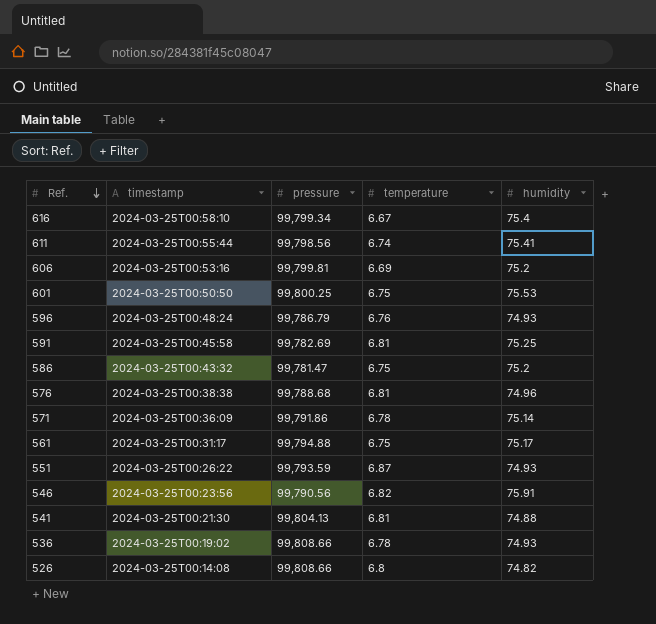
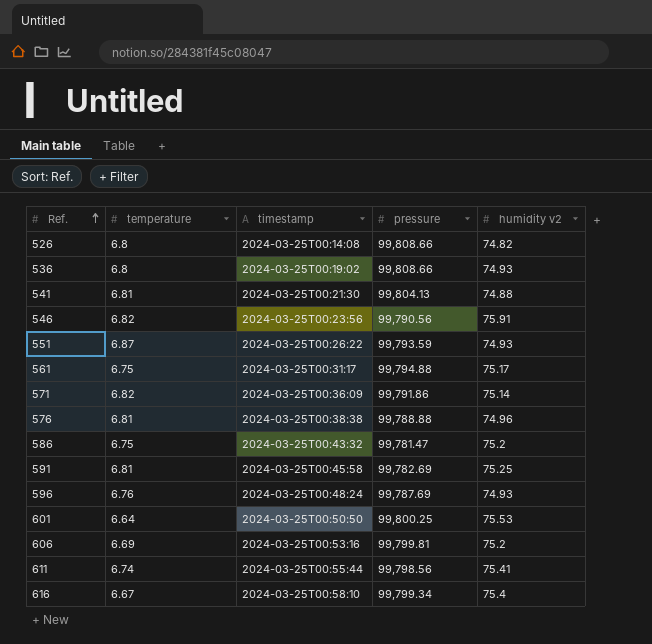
row order: Ref. descending -> Ref. ascending
column temperature | position: 4 -> 2
column name: humidity -> humidity v2
536 | temperature: 6.78 -> 6.8
571 | temperature: 6.78 -> 6.82
576 | pressure: 99,788.68 -> 99,788.88
596 | pressure: 99,786.79 -> 99,787.69
601 | temperature: 6.75 -> 6.64

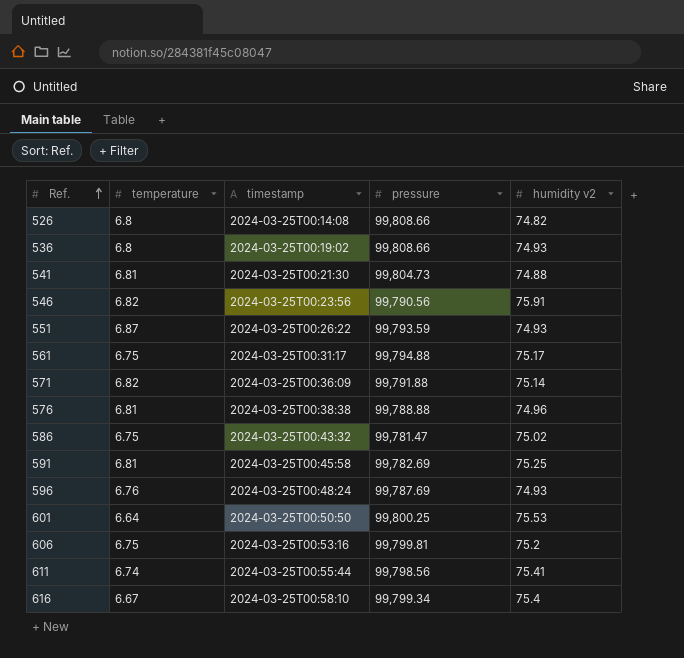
541 | pressure: 99,804.13 -> 99,804.73
571 | pressure: 99,791.86 -> 99,791.88
586 | humidity v2: 75.2 -> 75.02
606 | temperature: 6.69 -> 6.75

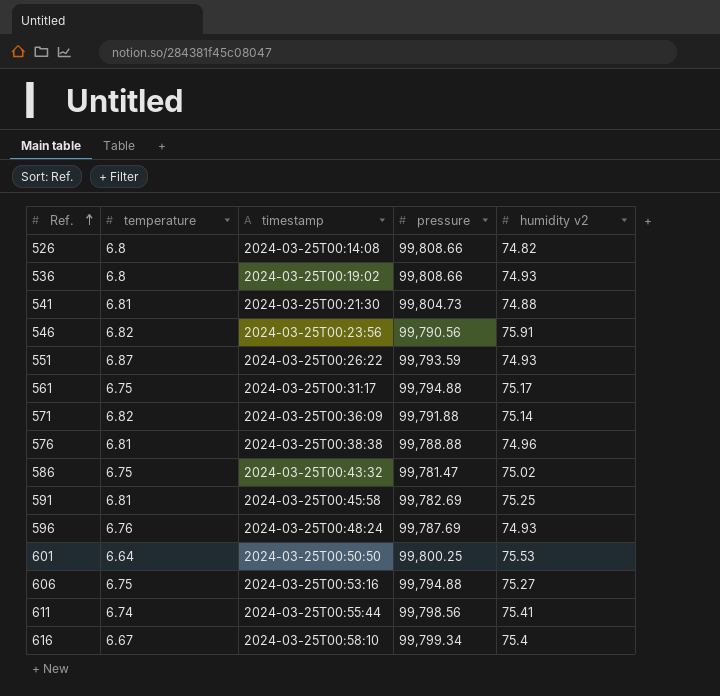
606 | pressure: 99,799.81 -> 99,794.88
606 | humidity v2: 75.2 -> 75.27

